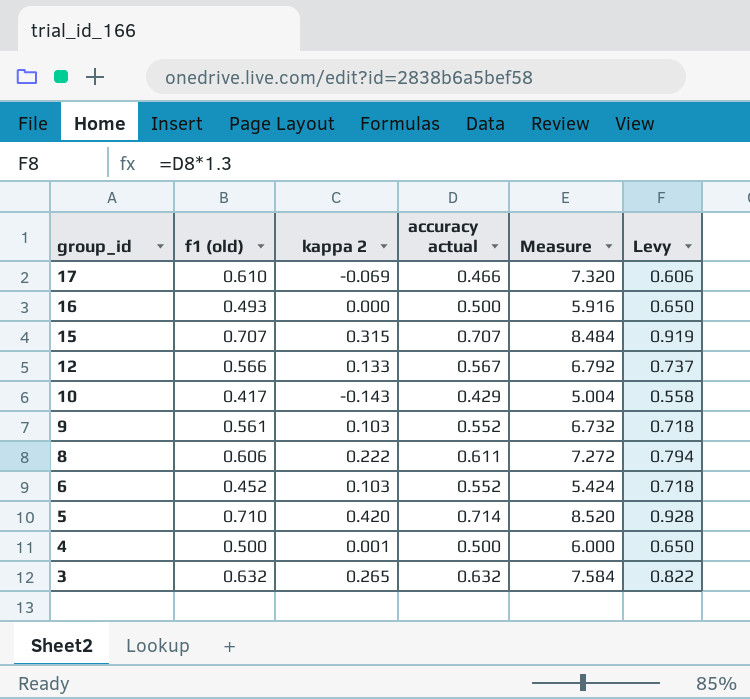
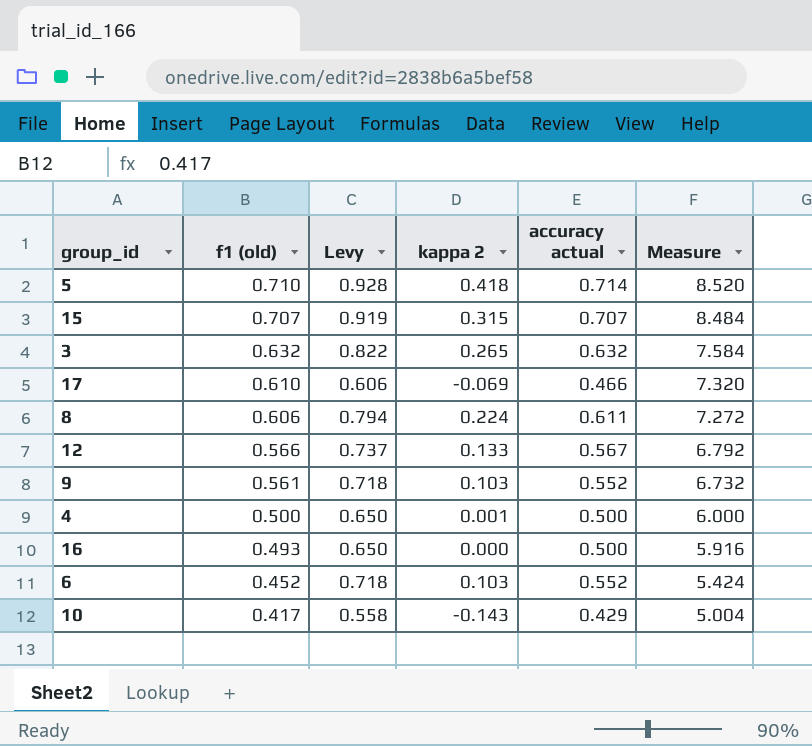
row order: group_id descending -> f1 (old) descending
column Levy | position: 6 -> 3
5 | kappa 2: 0.420 -> 0.418
8 | kappa 2: 0.222 -> 0.224

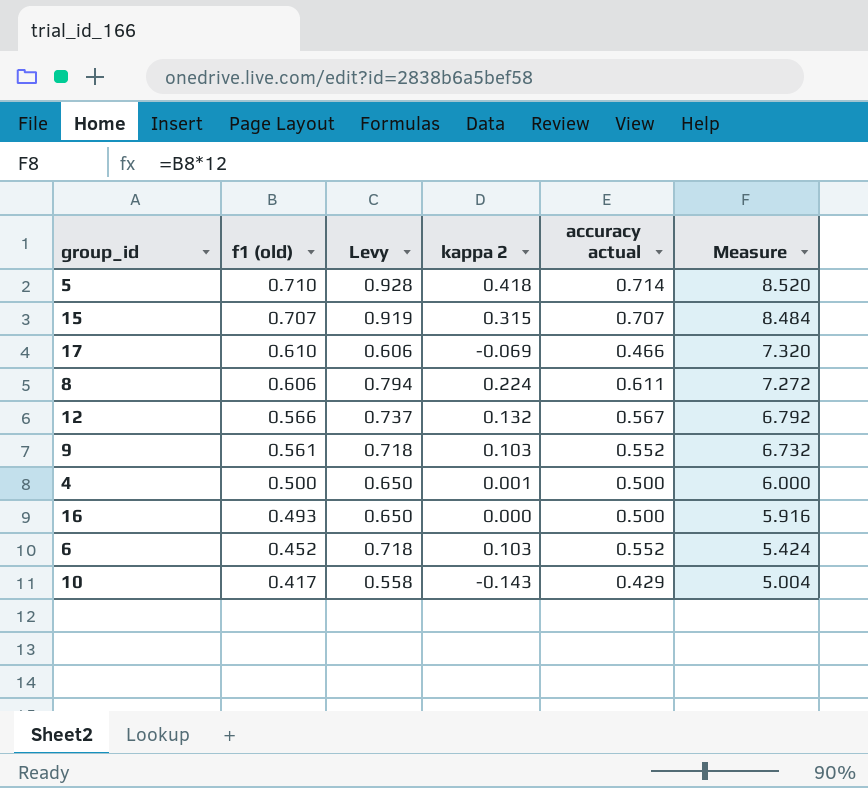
row 3: 0.632 | 0.822 | 0.265 | 0.632 | 7.584 -> none
12 | kappa 2: 0.133 -> 0.132

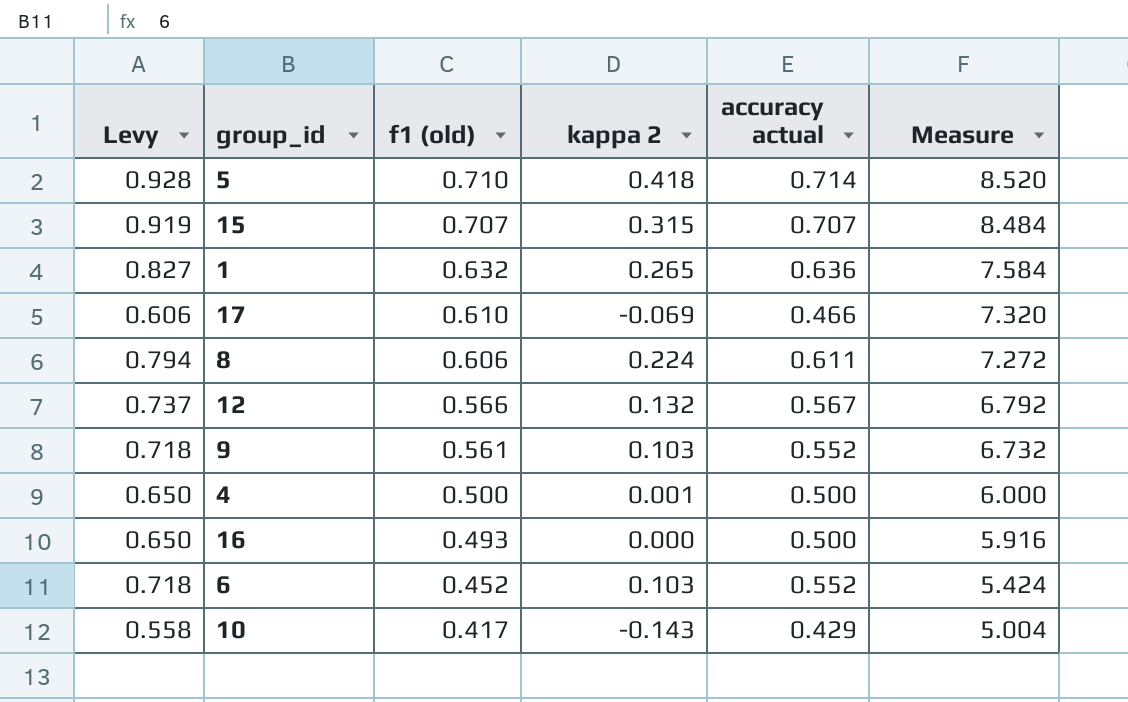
column Levy | position: 3 -> 1
row 1: none -> 0.827 | 0.632 | 0.265 | 0.636 | 7.584

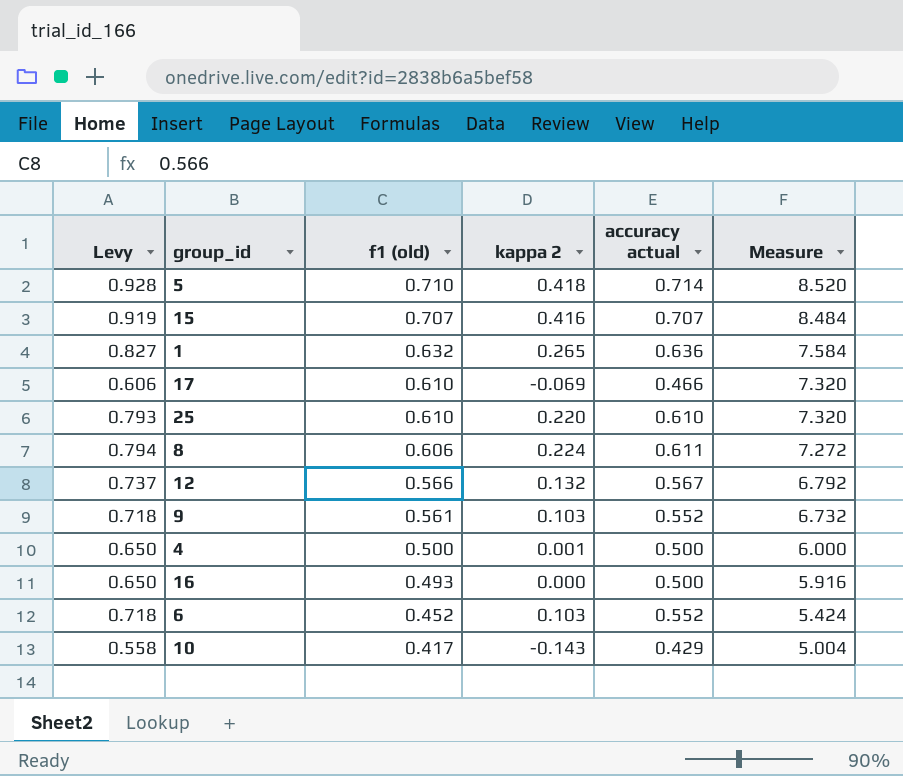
15 | kappa 2: 0.315 -> 0.416
row 25: none -> 0.793 | 0.610 | 0.220 | 0.610 | 7.320

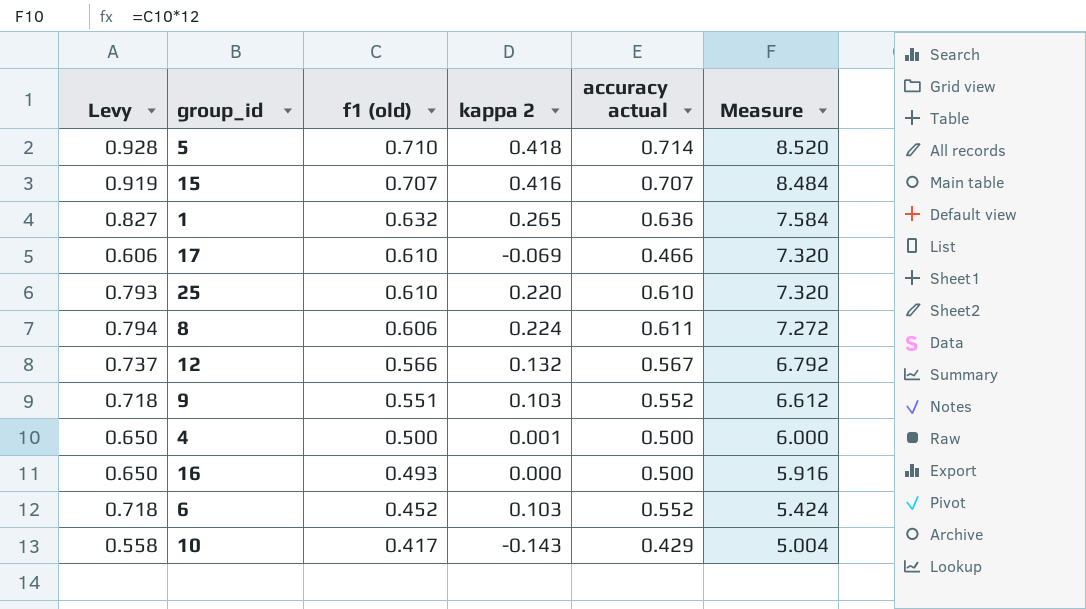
9 | f1 (old): 0.561 -> 0.551
9 | Measure: 6.732 -> 6.612

